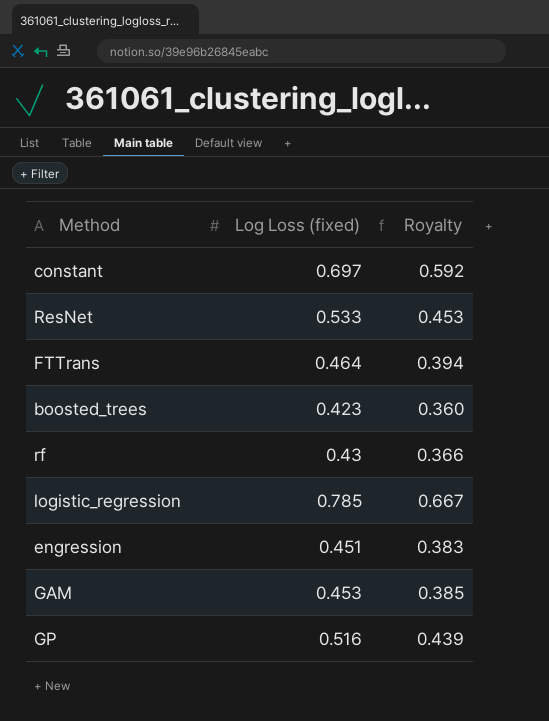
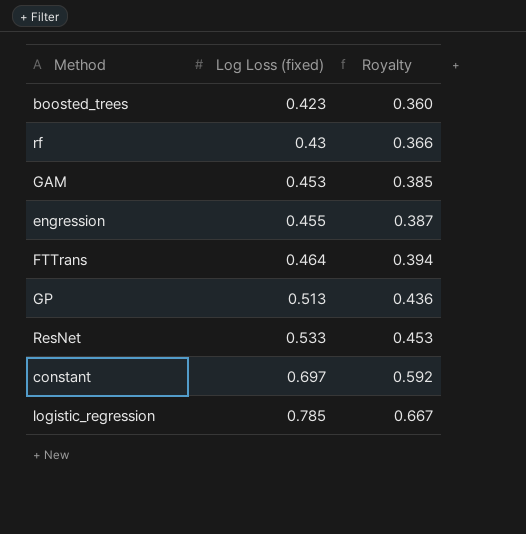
row order: none -> Log Loss (fixed) ascending
engression | Log Loss (fixed): 0.451 -> 0.455
engression | Royalty: 0.383 -> 0.387
GP | Log Loss (fixed): 0.516 -> 0.513
GP | Royalty: 0.439 -> 0.436

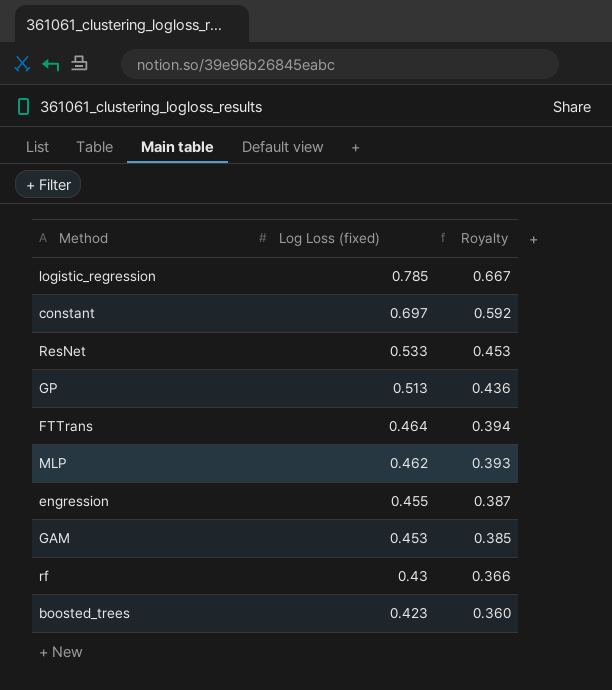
row order: Log Loss (fixed) ascending -> Log Loss (fixed) descending
row MLP: none -> 0.462 | 0.393

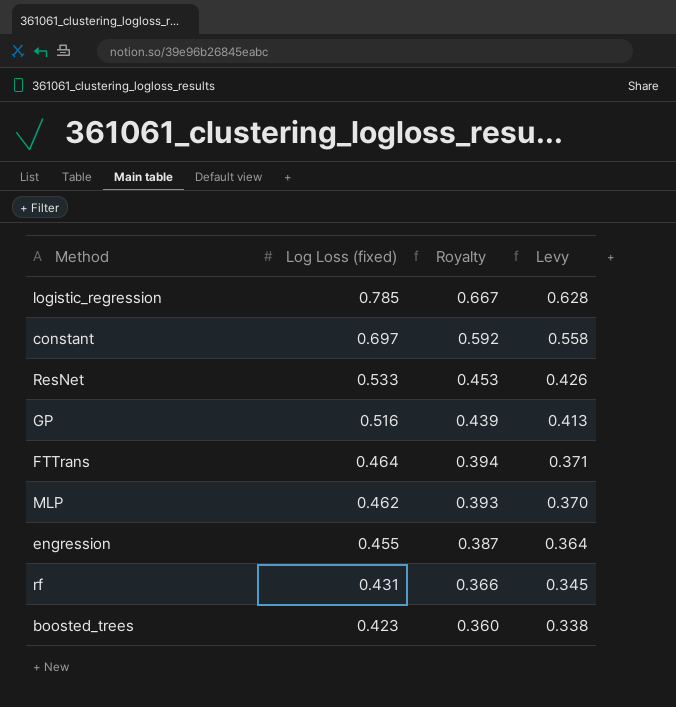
column Levy | formula: none -> [Log Loss (fixed)] * 0.8
row GAM: 0.453 | 0.385 -> none
GP | Log Loss (fixed): 0.513 -> 0.516
GP | Royalty: 0.436 -> 0.439
rf | Log Loss (fixed): 0.43 -> 0.431

